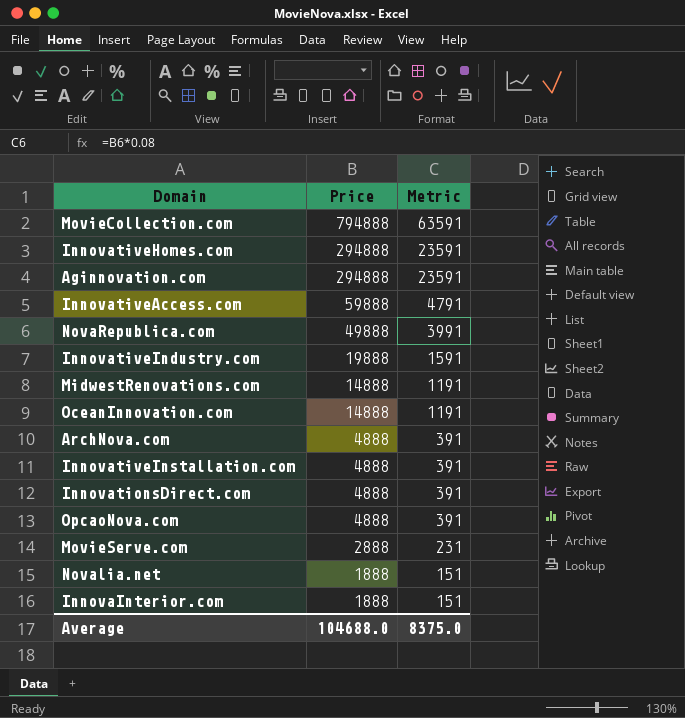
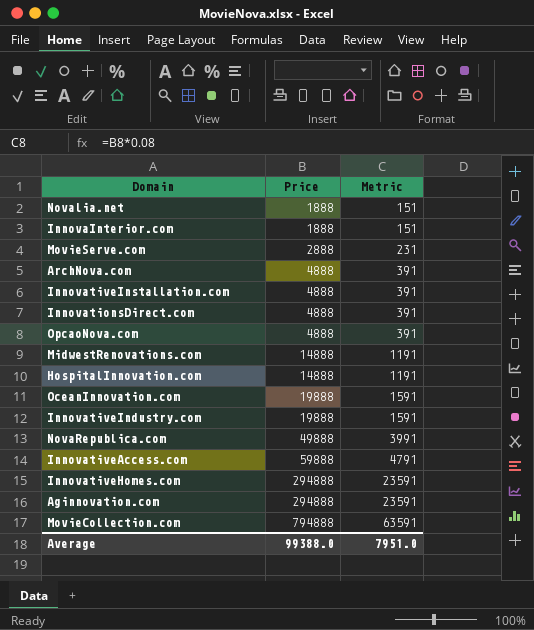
row order: Price descending -> Price ascending
row HospitalInnovation.com: none -> 14888 | 1191
OceanInnovation.com | Price: 14888 -> 19888
OceanInnovation.com | Metric: 1191 -> 1591
Average | Price: 104688.0 -> 99388.0
Average | Metric: 8375.0 -> 7951.0

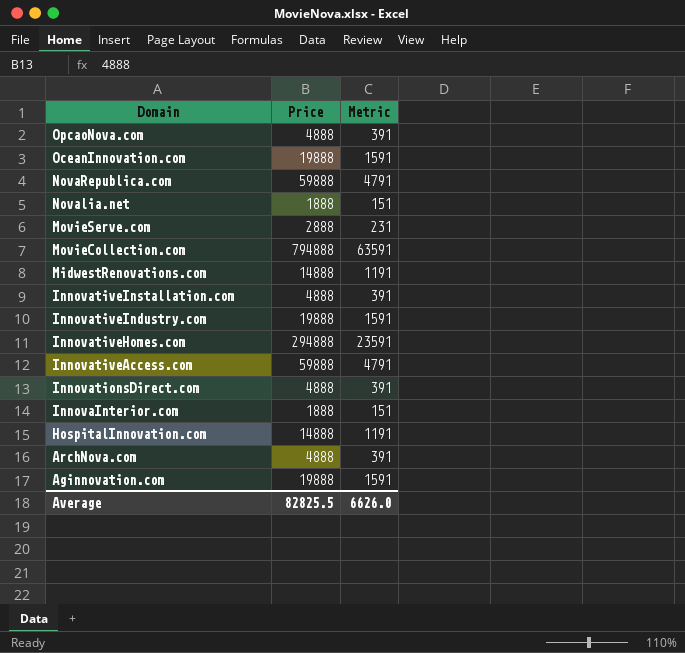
row order: Price ascending -> Domain descending
NovaRepublica.com | Price: 49888 -> 59888
NovaRepublica.com | Metric: 3991 -> 4791
Aginnovation.com | Price: 294888 -> 19888
Aginnovation.com | Metric: 23591 -> 1591
Average | Price: 99388.0 -> 82825.5
Average | Metric: 7951.0 -> 6626.0

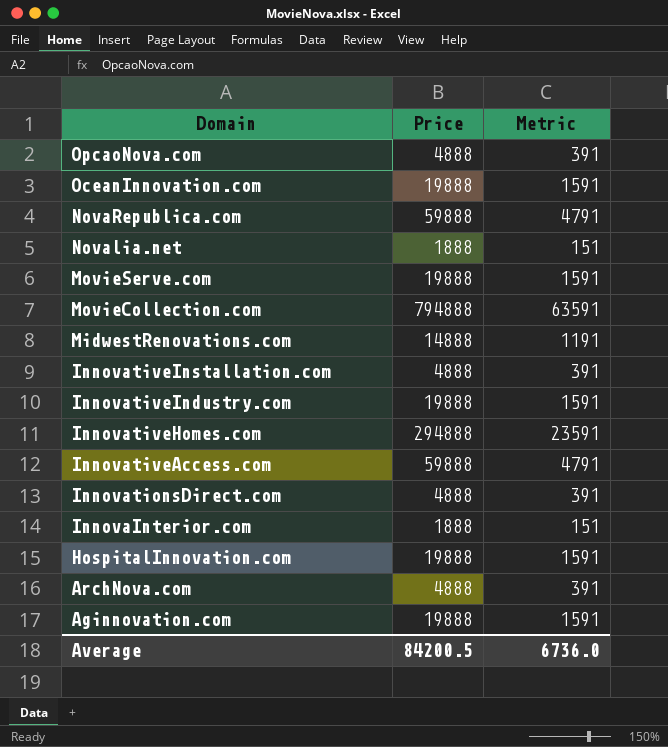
MovieServe.com | Price: 2888 -> 19888
MovieServe.com | Metric: 231 -> 1591
HospitalInnovation.com | Price: 14888 -> 19888
HospitalInnovation.com | Metric: 1191 -> 1591
Average | Price: 82825.5 -> 84200.5
Average | Metric: 6626.0 -> 6736.0

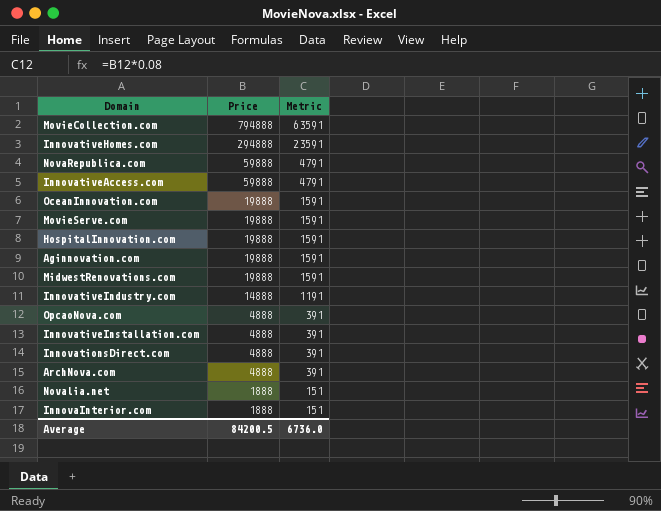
row order: Domain descending -> Price descending
MidwestRenovations.com | Price: 14888 -> 19888
MidwestRenovations.com | Metric: 1191 -> 1591
InnovativeIndustry.com | Price: 19888 -> 14888
InnovativeIndustry.com | Metric: 1591 -> 1191

